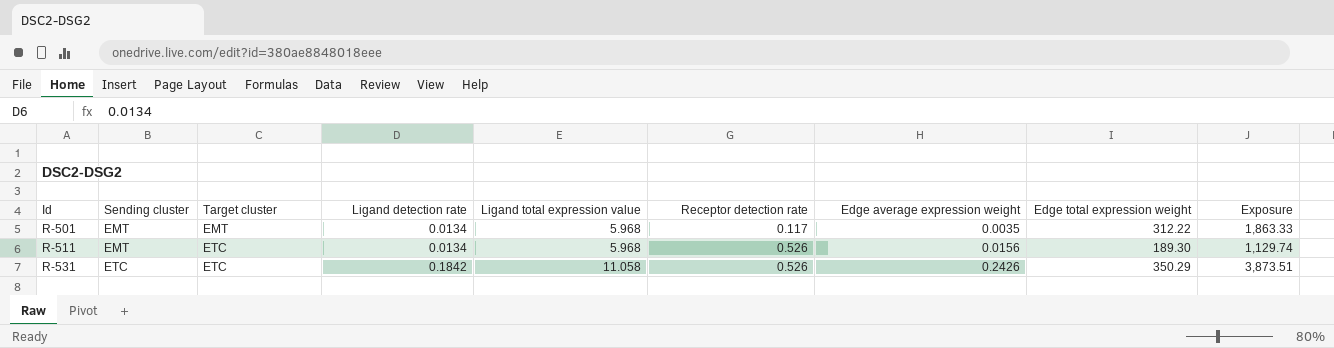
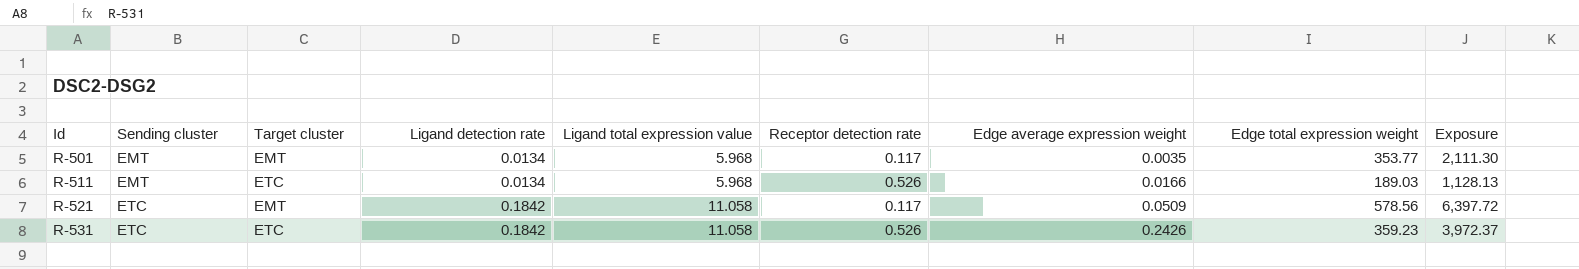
R-501 | Edge total expression weight: 312.22 -> 353.77
R-501 | Exposure: 1,863.33 -> 2,111.30
R-511 | Edge average expression weight: 0.0156 -> 0.0166
R-511 | Edge total expression weight: 189.30 -> 189.03
R-511 | Exposure: 1,129.74 -> 1,128.13
row R-521: none -> ETC | EMT | 0.1842 | 11.058 | 0.117 | 0.0509 | 578.56 | 6,397.72
R-531 | Edge total expression weight: 350.29 -> 359.23
R-531 | Exposure: 3,873.51 -> 3,972.37

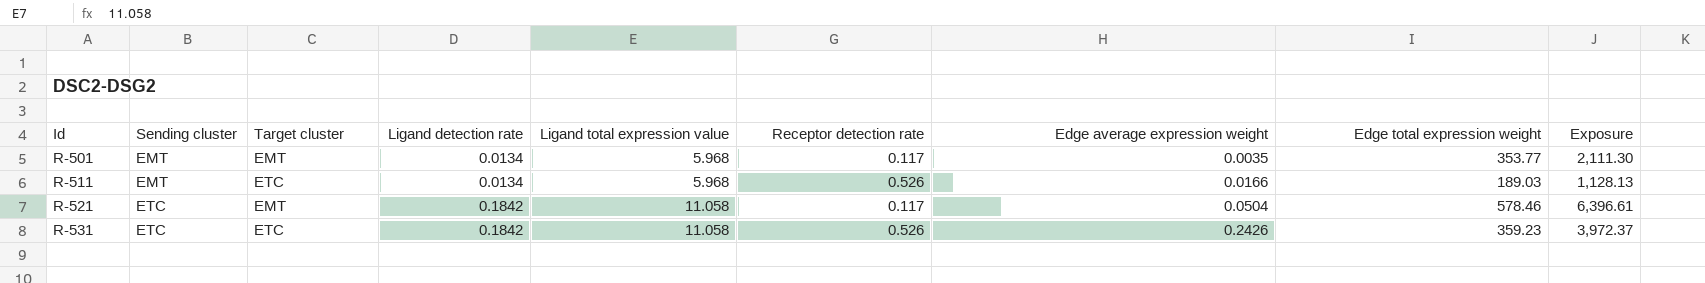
R-521 | Edge average expression weight: 0.0509 -> 0.0504
R-521 | Edge total expression weight: 578.56 -> 578.46
R-521 | Exposure: 6,397.72 -> 6,396.61

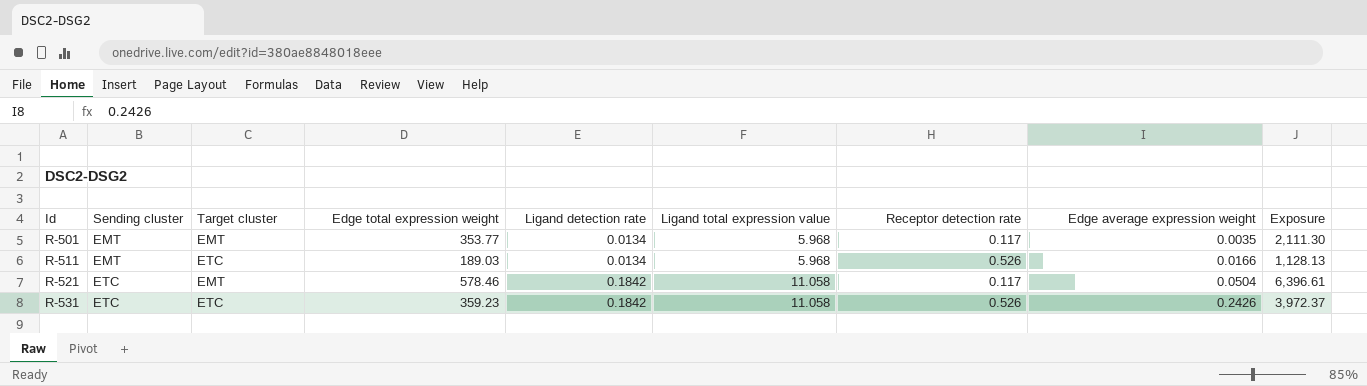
column Edge total expression weight | position: 8 -> 4

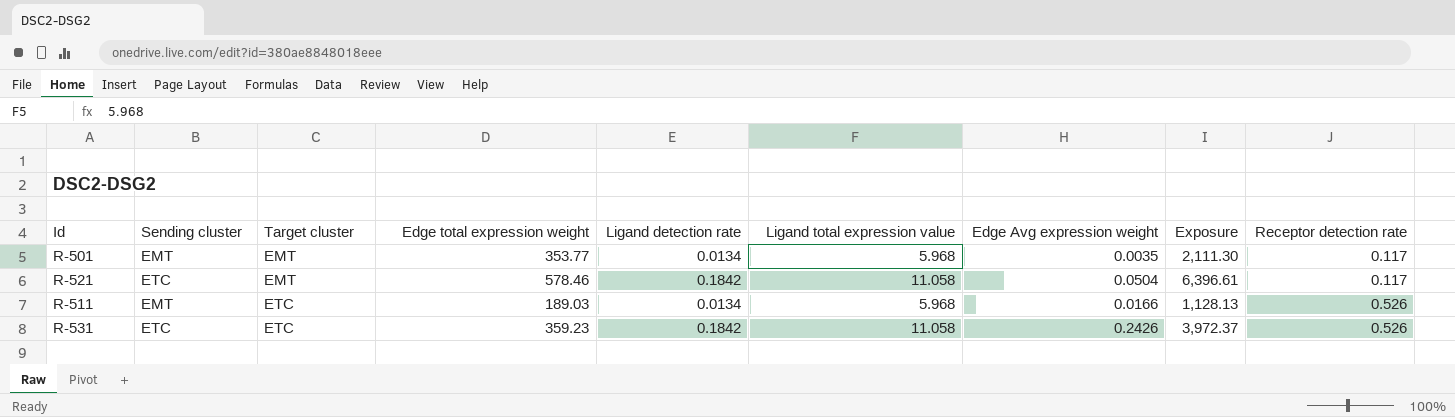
row order: Id ascending -> Target cluster ascending
column name: Edge average expression weight -> Edge Avg expression weight
column Receptor detection rate | position: 7 -> 9

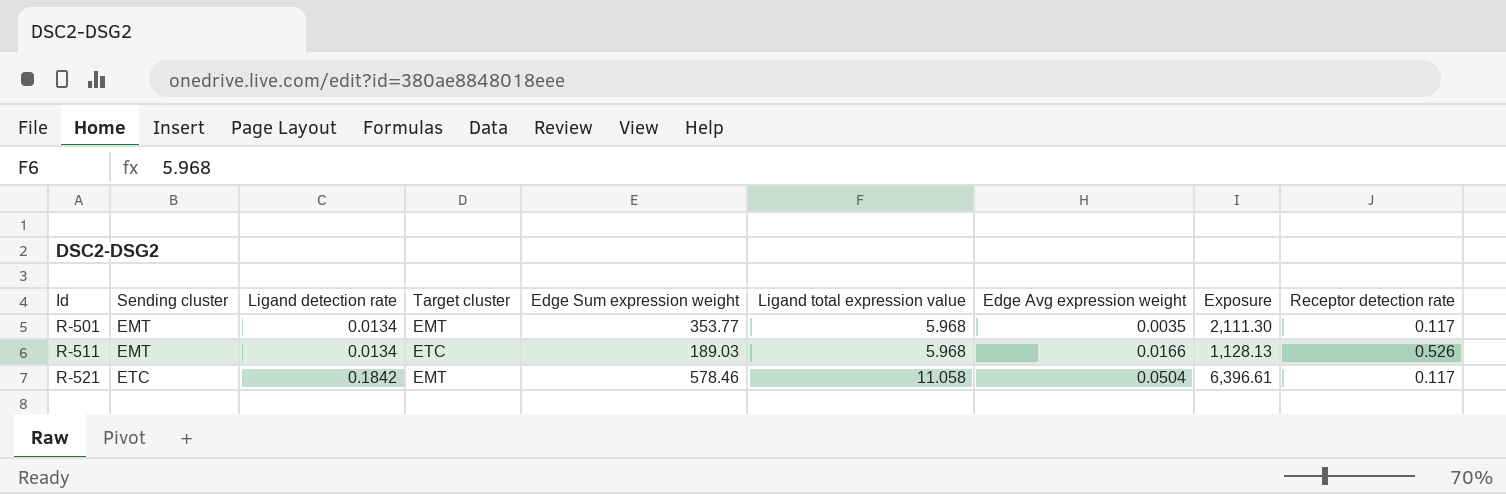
row order: Target cluster ascending -> Id ascending
column Ligand detection rate | position: 5 -> 3
column name: Edge total expression weight -> Edge Sum expression weight
row R-531: ETC | ETC | 359.23 | 0.1842 | 11.058 | 0.2426 | 3,972.37 | 0.526 -> none

